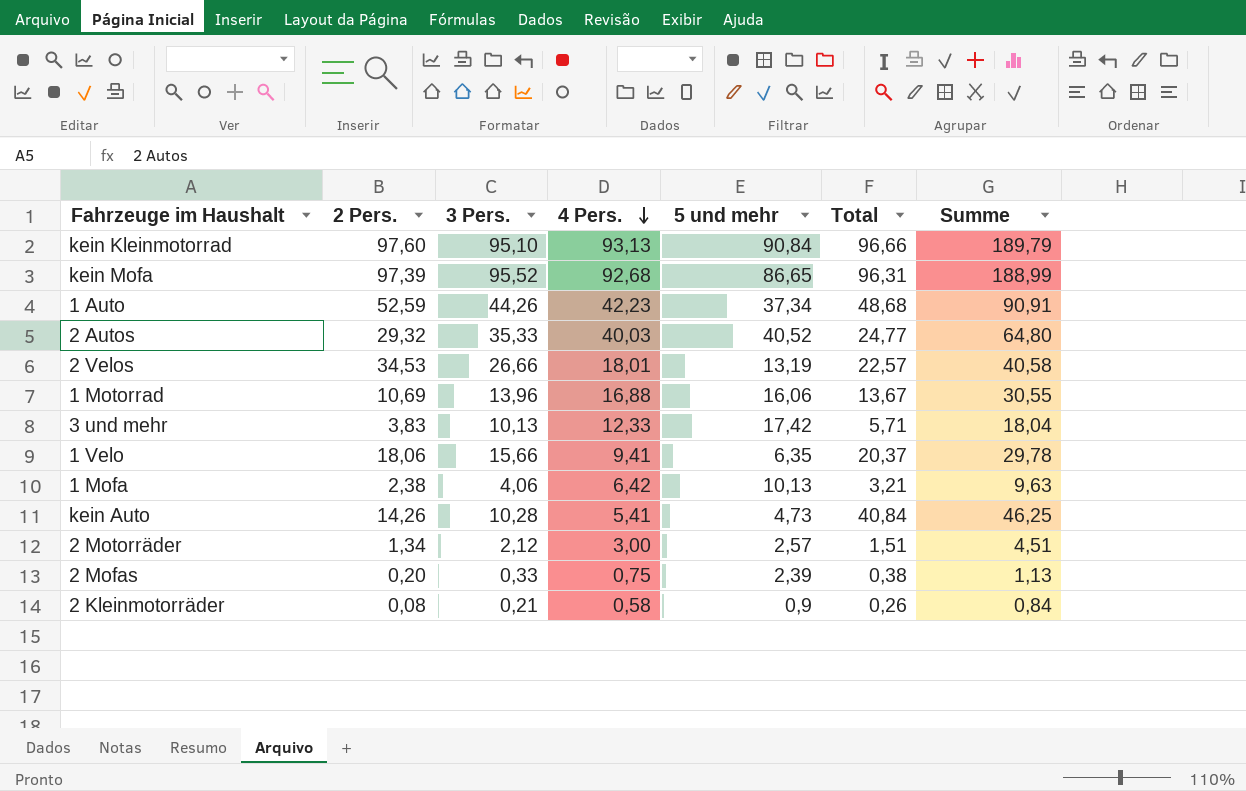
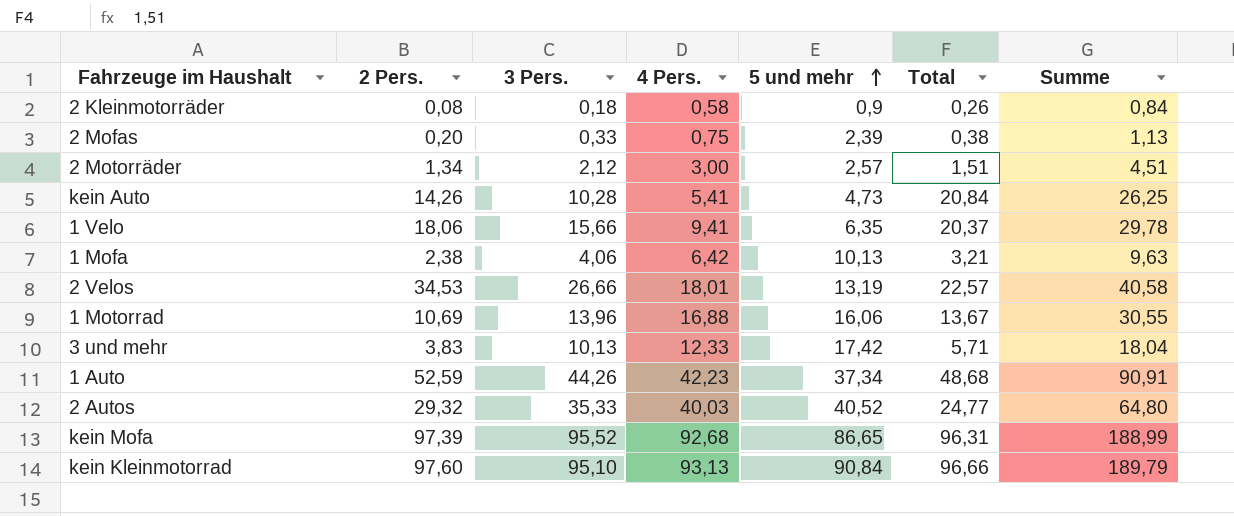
row order: 4 Pers. descending -> 5 und mehr ascending
2 Kleinmotorräder | 3 Pers.: 0,21 -> 0,18
kein Auto | Total: 40,84 -> 20,84
kein Auto | Summe: 46,25 -> 26,25

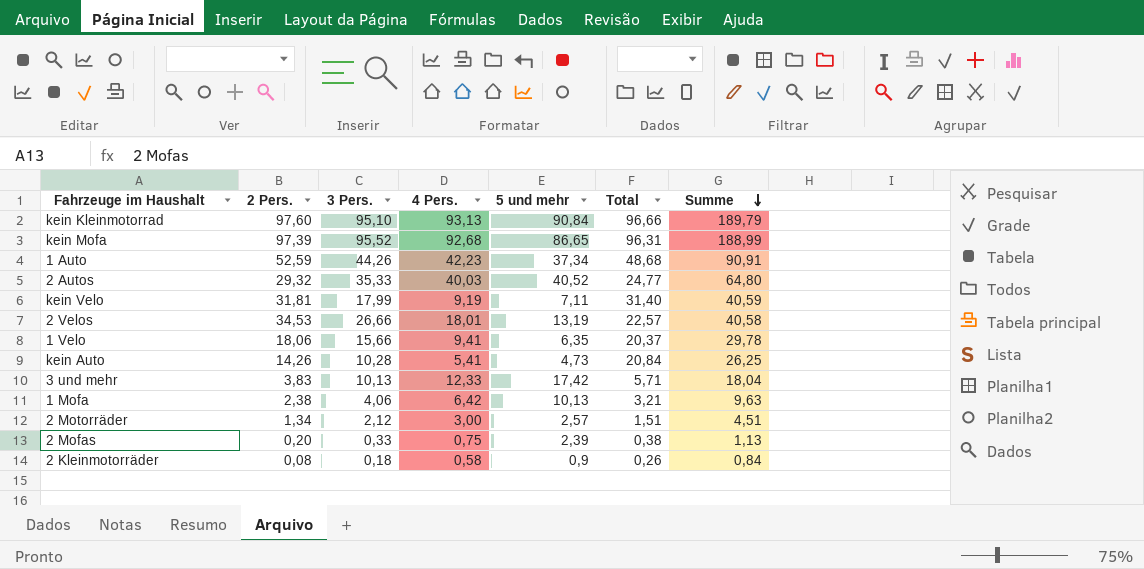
row order: 5 und mehr ascending -> Summe descending
row 1 Motorrad: 10,69 | 13,96 | 16,88 | 16,06 | 13,67 | 30,55 -> none
row kein Velo: none -> 31,81 | 17,99 | 9,19 | 7,11 | 31,40 | 40,59

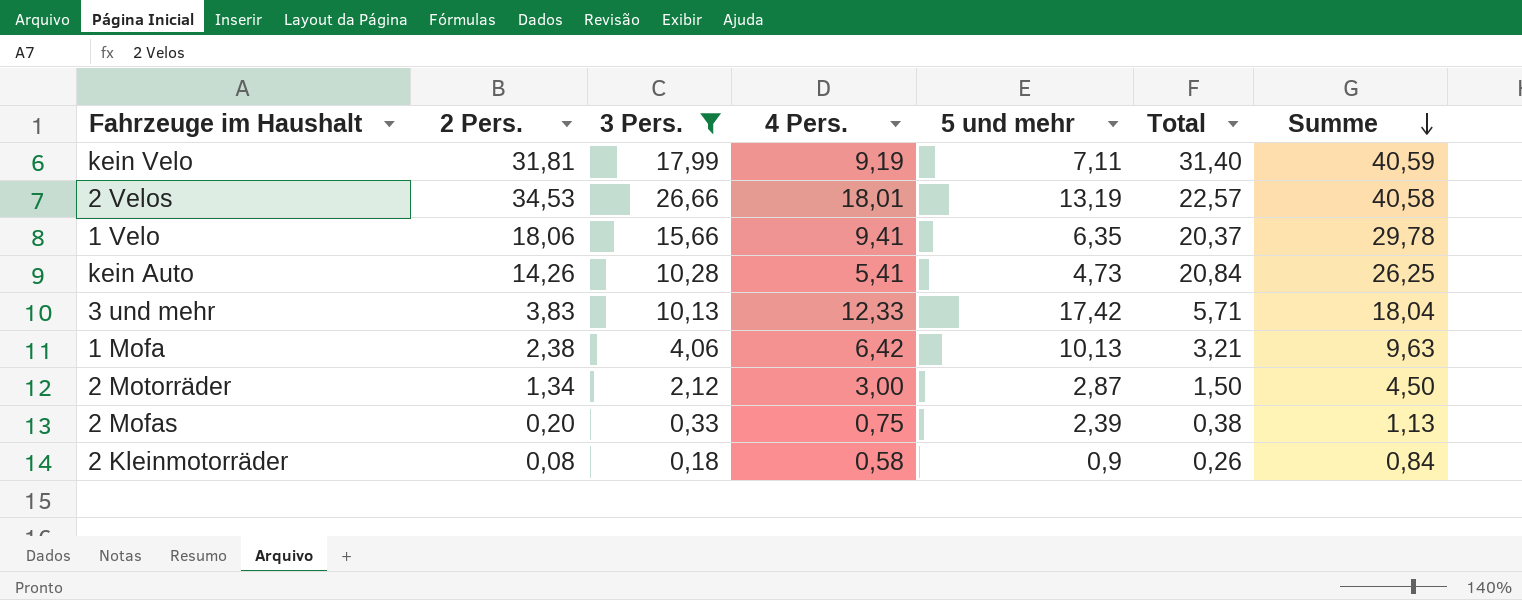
filter: none -> 3 Pers. <= 26,66
2 Motorräder | 5 und mehr: 2,57 -> 2,87
2 Motorräder | Total: 1,51 -> 1,50
2 Motorräder | Summe: 4,51 -> 4,50

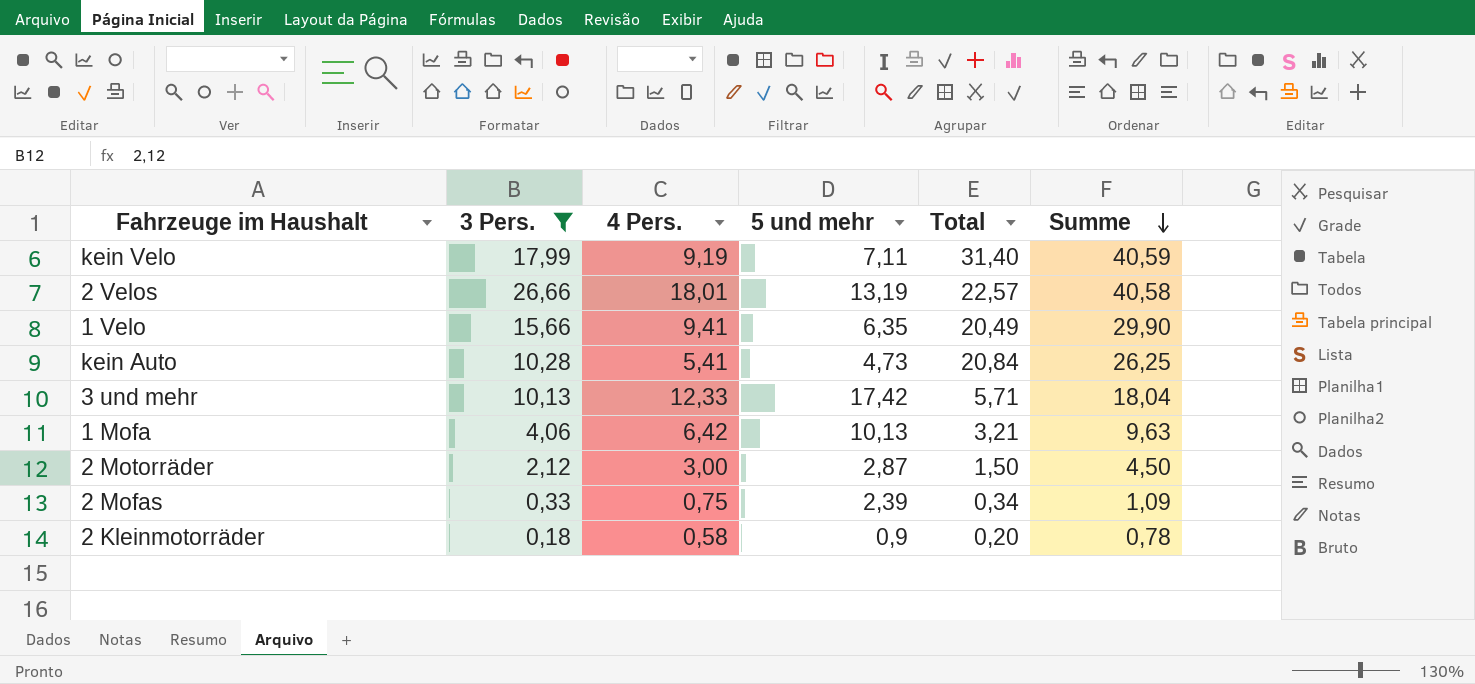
column 2 Pers. | position: 2 -> none
1 Velo | Total: 20,37 -> 20,49
1 Velo | Summe: 29,78 -> 29,90
2 Mofas | Total: 0,38 -> 0,34
2 Mofas | Summe: 1,13 -> 1,09
2 Kleinmotorräder | Total: 0,26 -> 0,20
2 Kleinmotorräder | Summe: 0,84 -> 0,78

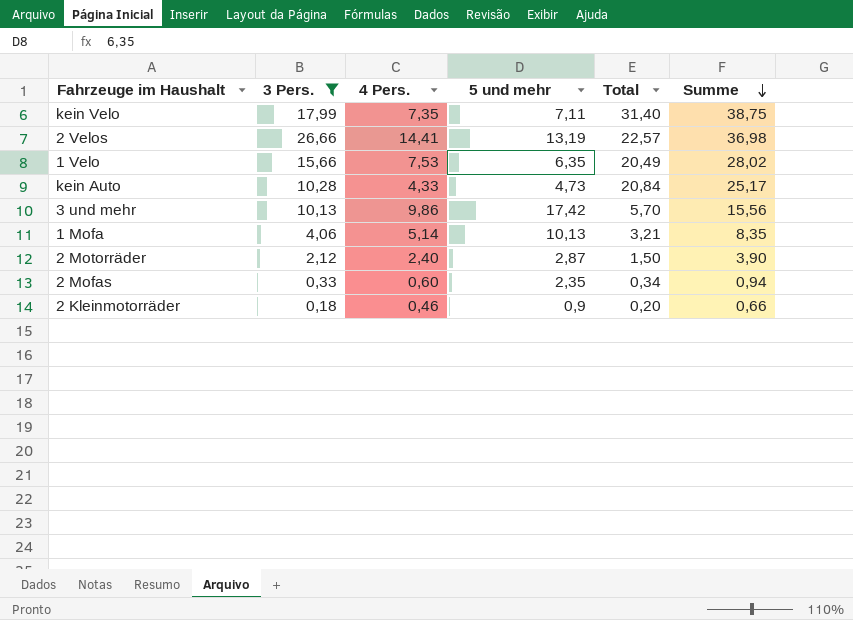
kein Velo | 4 Pers.: 9,19 -> 7,35
kein Velo | Summe: 40,59 -> 38,75
2 Velos | 4 Pers.: 18,01 -> 14,41
2 Velos | Summe: 40,58 -> 36,98
1 Velo | 4 Pers.: 9,41 -> 7,53
1 Velo | Summe: 29,90 -> 28,02
kein Auto | 4 Pers.: 5,41 -> 4,33
kein Auto | Summe: 26,25 -> 25,17
3 und mehr | 4 Pers.: 12,33 -> 9,86
3 und mehr | Total: 5,71 -> 5,70
3 und mehr | Summe: 18,04 -> 15,56
1 Mofa | 4 Pers.: 6,42 -> 5,14
1 Mofa | Summe: 9,63 -> 8,35
2 Motorräder | 4 Pers.: 3,00 -> 2,40
2 Motorräder | Summe: 4,50 -> 3,90
2 Mofas | 4 Pers.: 0,75 -> 0,60
2 Mofas | 5 und mehr: 2,39 -> 2,35
2 Mofas | Summe: 1,09 -> 0,94
2 Kleinmotorräder | 4 Pers.: 0,58 -> 0,46
2 Kleinmotorräder | Summe: 0,78 -> 0,66

